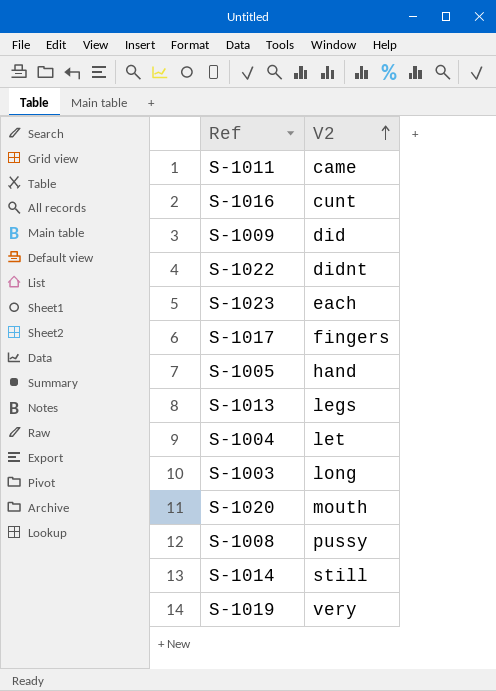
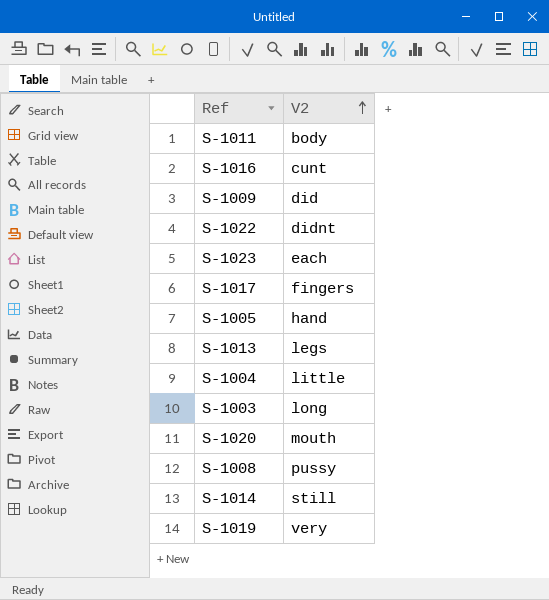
S-1011 | V2: came -> body
S-1004 | V2: let -> little

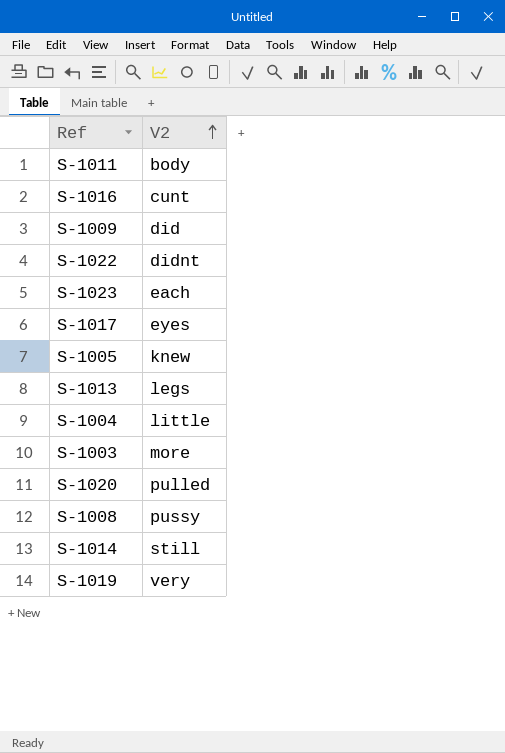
S-1017 | V2: fingers -> eyes
S-1005 | V2: hand -> knew
S-1003 | V2: long -> more
S-1020 | V2: mouth -> pulled

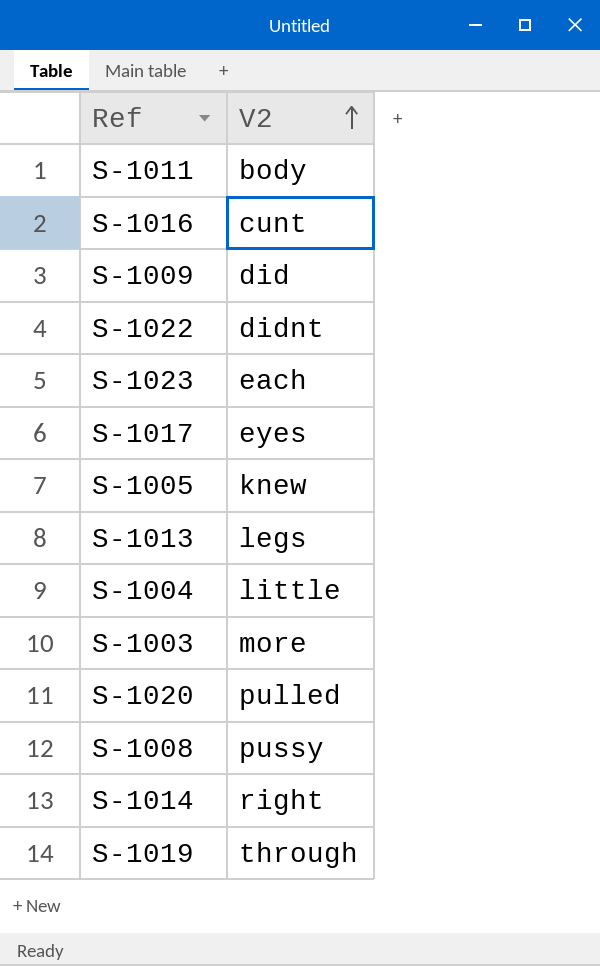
S-1014 | V2: still -> right
S-1019 | V2: very -> through

